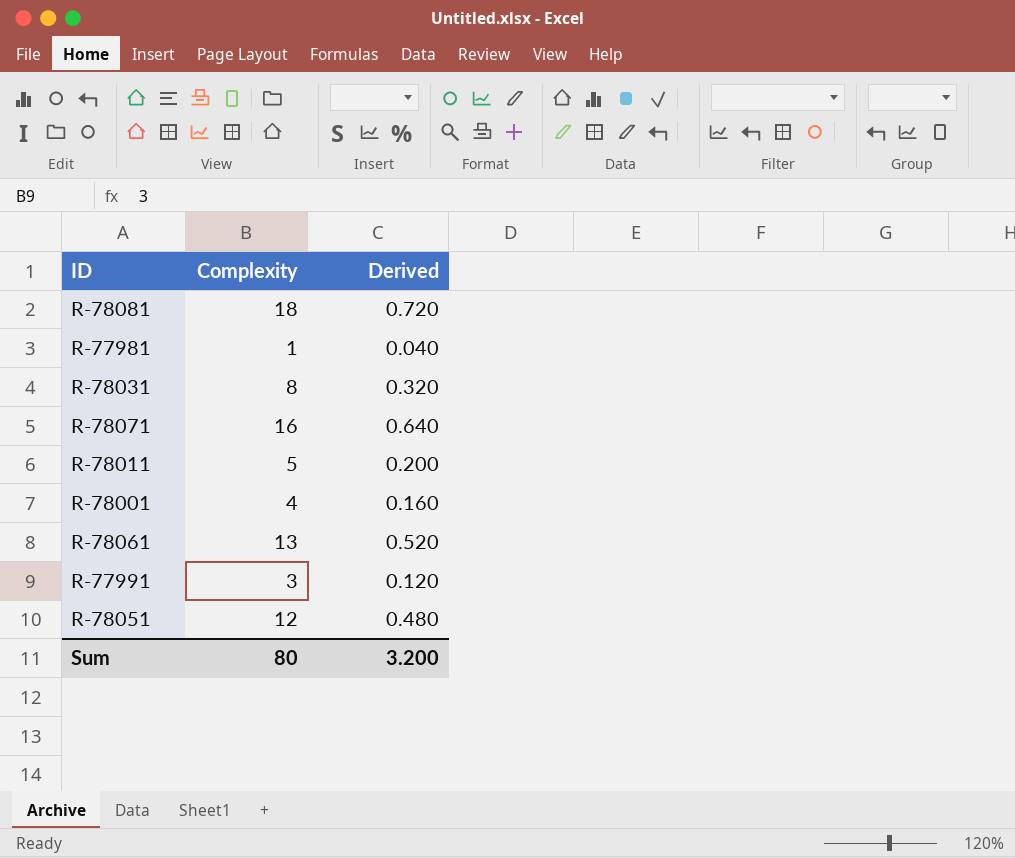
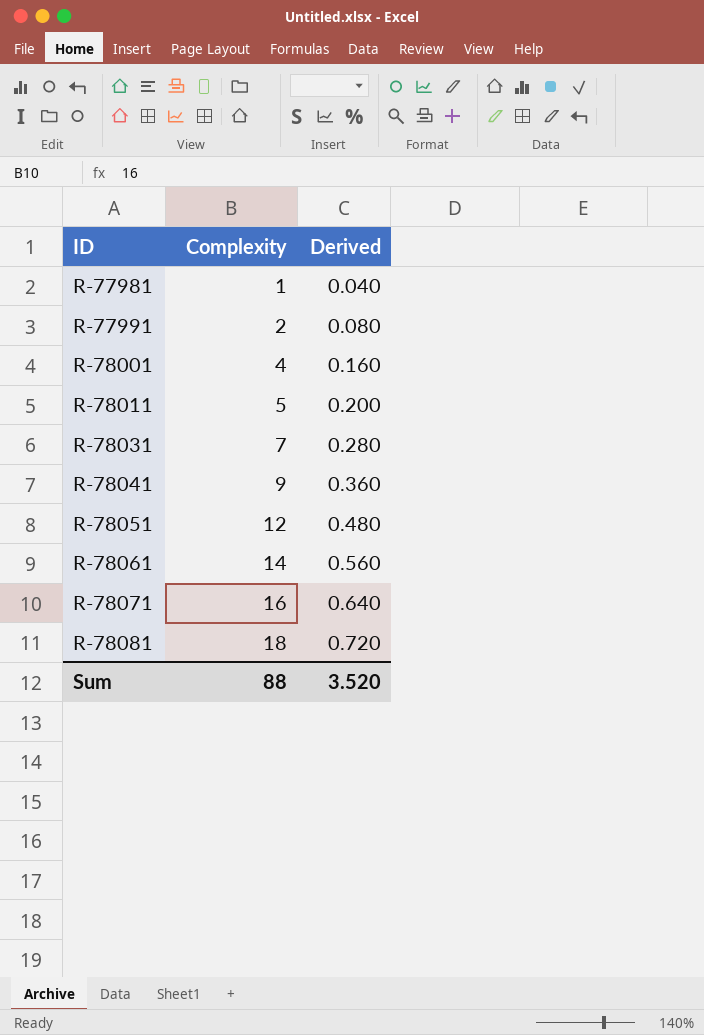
row order: none -> ID ascending
R-77991 | Complexity: 3 -> 2
R-77991 | Derived: 0.120 -> 0.080
R-78031 | Complexity: 8 -> 7
R-78031 | Derived: 0.320 -> 0.280
row R-78041: none -> 9 | 0.360
R-78061 | Complexity: 13 -> 14
R-78061 | Derived: 0.520 -> 0.560
Sum | Complexity: 80 -> 88
Sum | Derived: 3.200 -> 3.520

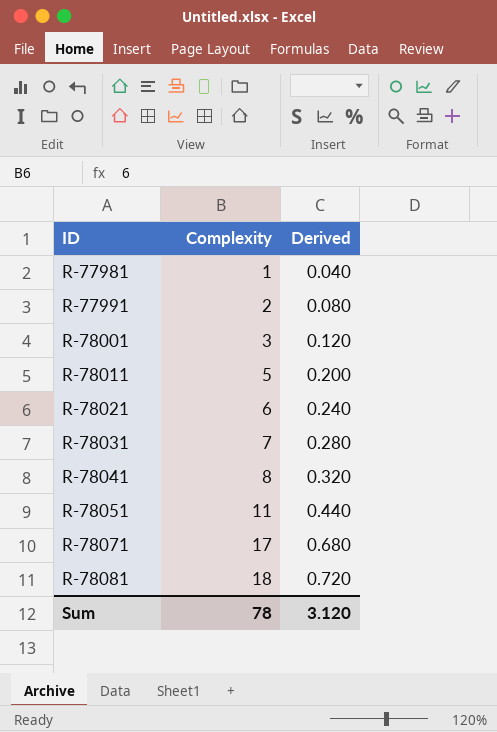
row R-78061: 14 | 0.560 -> none
R-78001 | Complexity: 4 -> 3
R-78001 | Derived: 0.160 -> 0.120
row R-78021: none -> 6 | 0.240
R-78041 | Complexity: 9 -> 8
R-78041 | Derived: 0.360 -> 0.320
R-78051 | Complexity: 12 -> 11
R-78051 | Derived: 0.480 -> 0.440
R-78071 | Complexity: 16 -> 17
R-78071 | Derived: 0.640 -> 0.680
Sum | Complexity: 88 -> 78
Sum | Derived: 3.520 -> 3.120

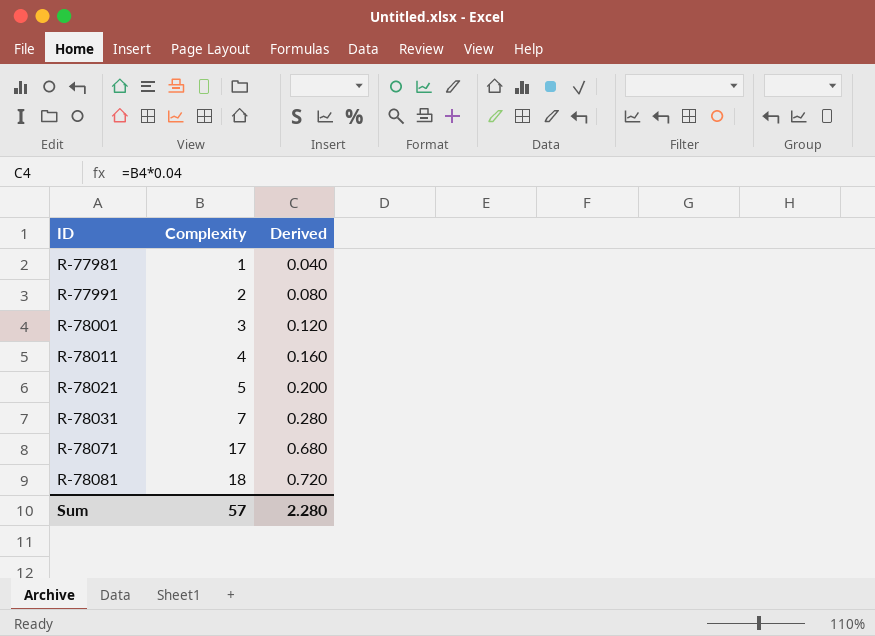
row R-78041: 8 | 0.320 -> none
row R-78051: 11 | 0.440 -> none
R-78011 | Complexity: 5 -> 4
R-78011 | Derived: 0.200 -> 0.160
R-78021 | Complexity: 6 -> 5
R-78021 | Derived: 0.240 -> 0.200
Sum | Complexity: 78 -> 57
Sum | Derived: 3.120 -> 2.280

